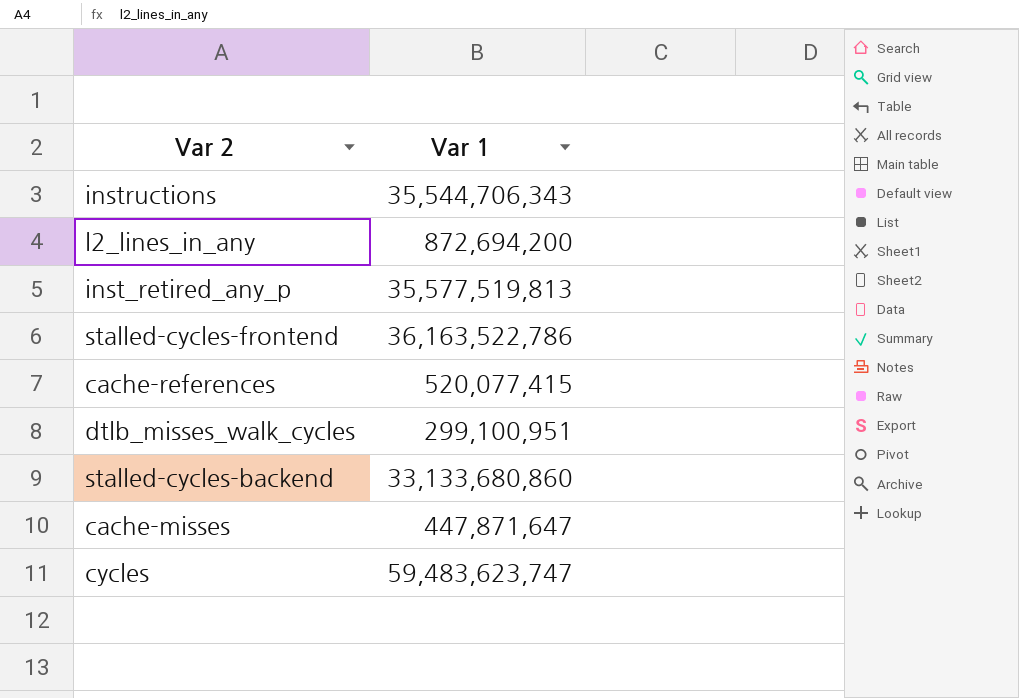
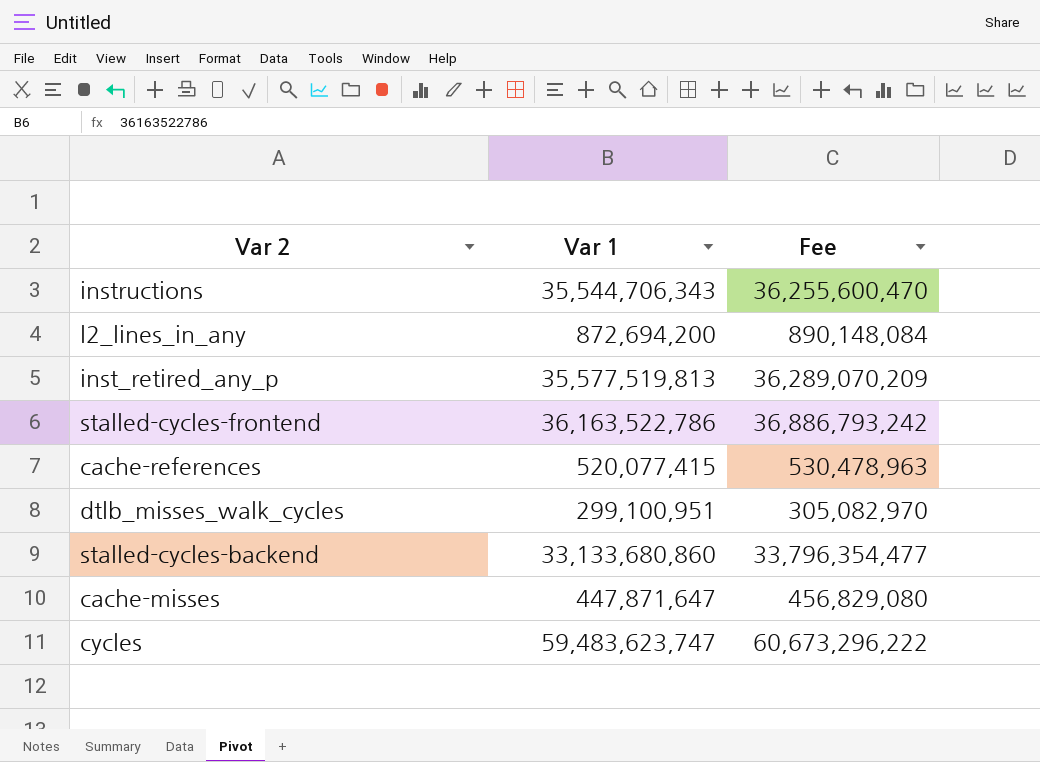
column Fee | formula: none -> [Var 1] * 1.02

